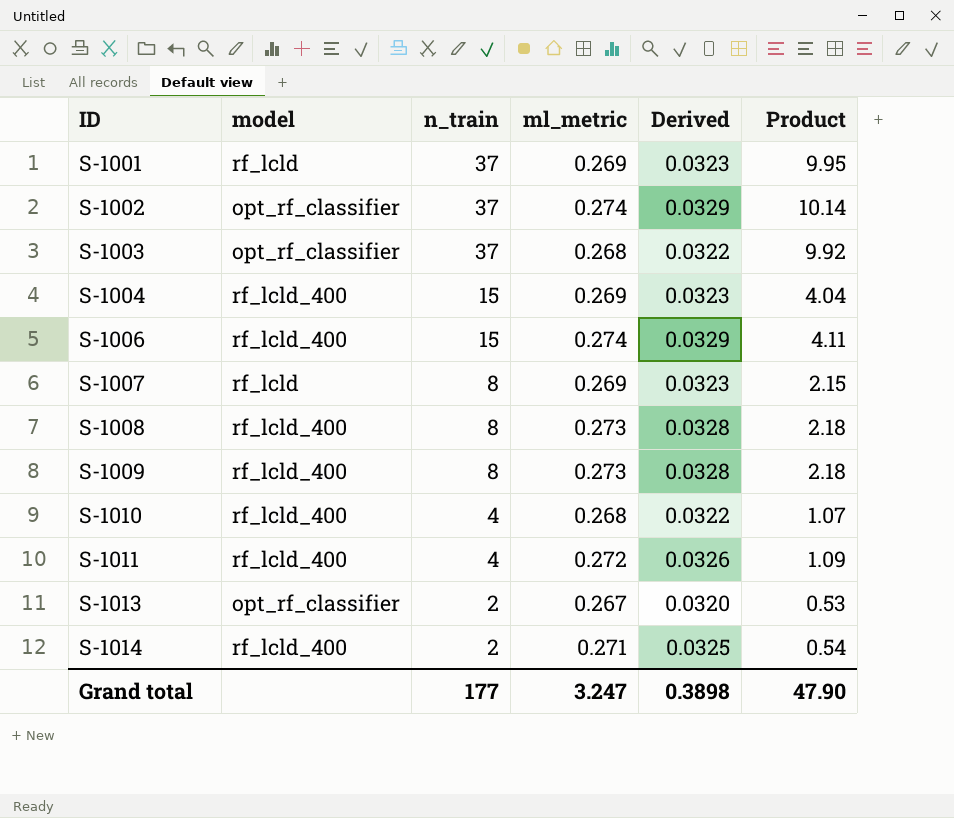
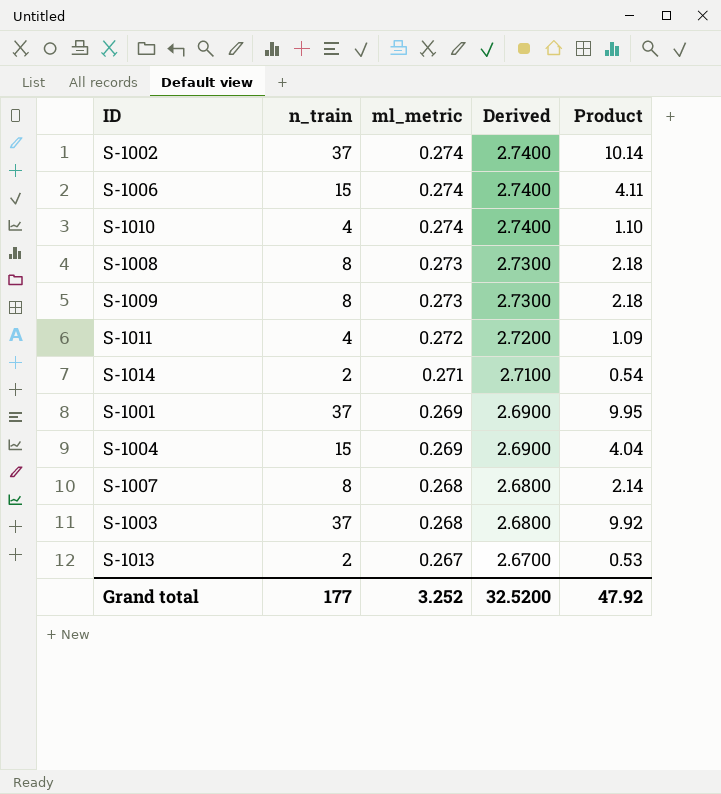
row order: ID ascending -> ml_metric descending
column model | position: 2 -> none
column Derived | formula: [ml_metric] * 0.12 -> [ml_metric] * 10
S-1010 | ml_metric: 0.268 -> 0.274
S-1010 | Product: 1.07 -> 1.10
S-1007 | ml_metric: 0.269 -> 0.268
S-1007 | Product: 2.15 -> 2.14
Grand total | ml_metric: 3.247 -> 3.252
Grand total | Derived: 0.3898 -> 32.5200
Grand total | Product: 47.90 -> 47.92

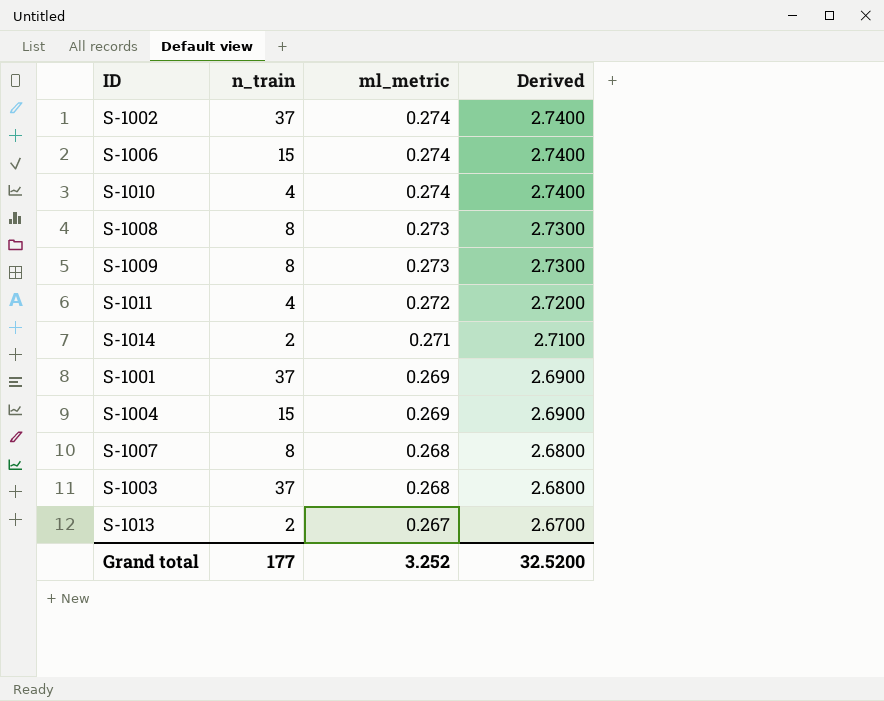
column Product | formula: [n_train] * [ml_metric] -> none

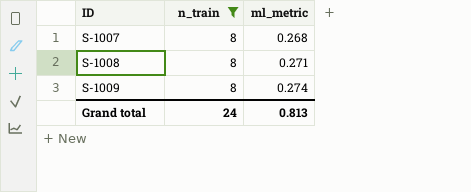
filter: none -> n_train = 8
row order: ml_metric descending -> ID ascending
column Derived | formula: [ml_metric] * 10 -> none
S-1008 | ml_metric: 0.273 -> 0.271
S-1009 | ml_metric: 0.273 -> 0.274
Grand total | n_train: 177 -> 24
Grand total | ml_metric: 3.252 -> 0.813

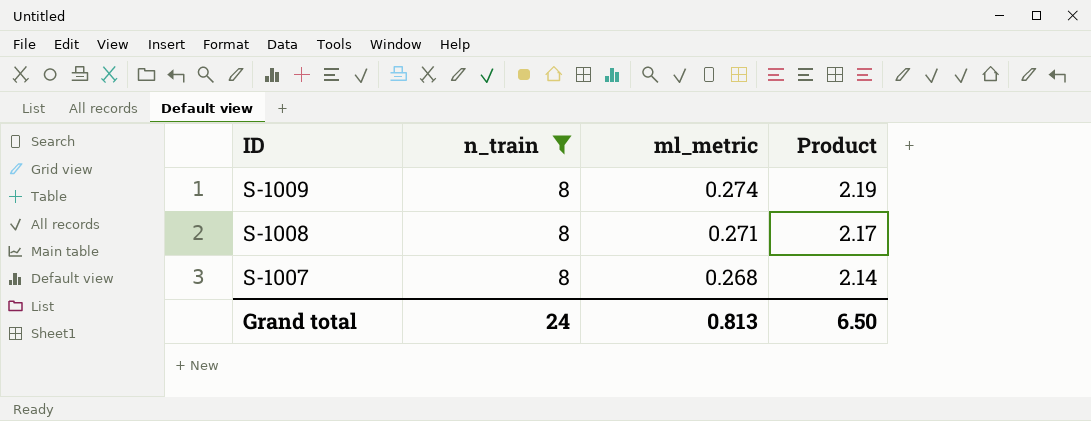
row order: ID ascending -> ID descending
column Product | formula: none -> [n_train] * [ml_metric]

